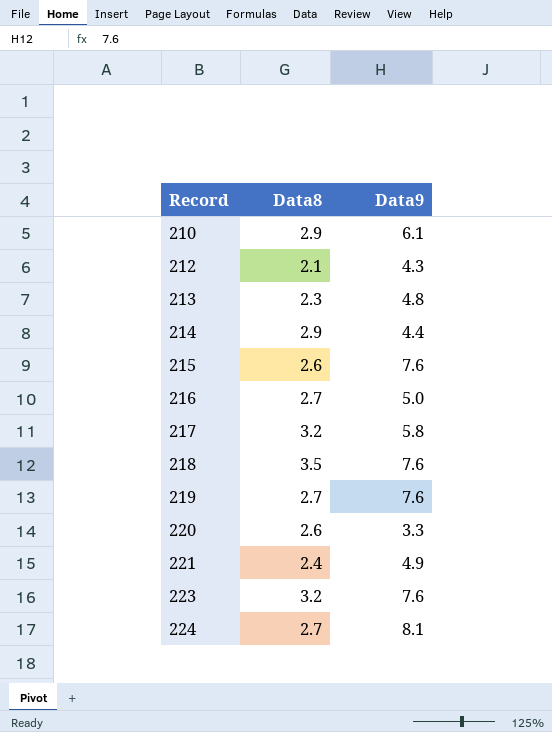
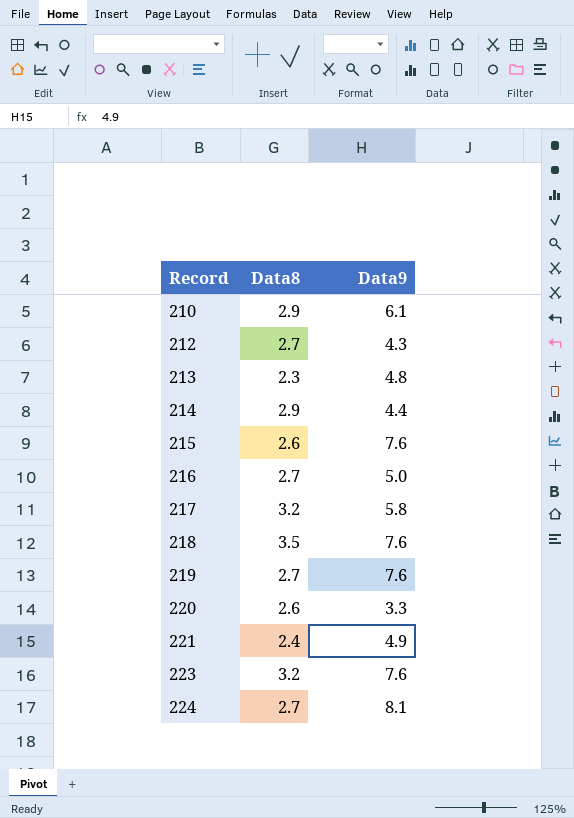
212 | Data8: 2.1 -> 2.7

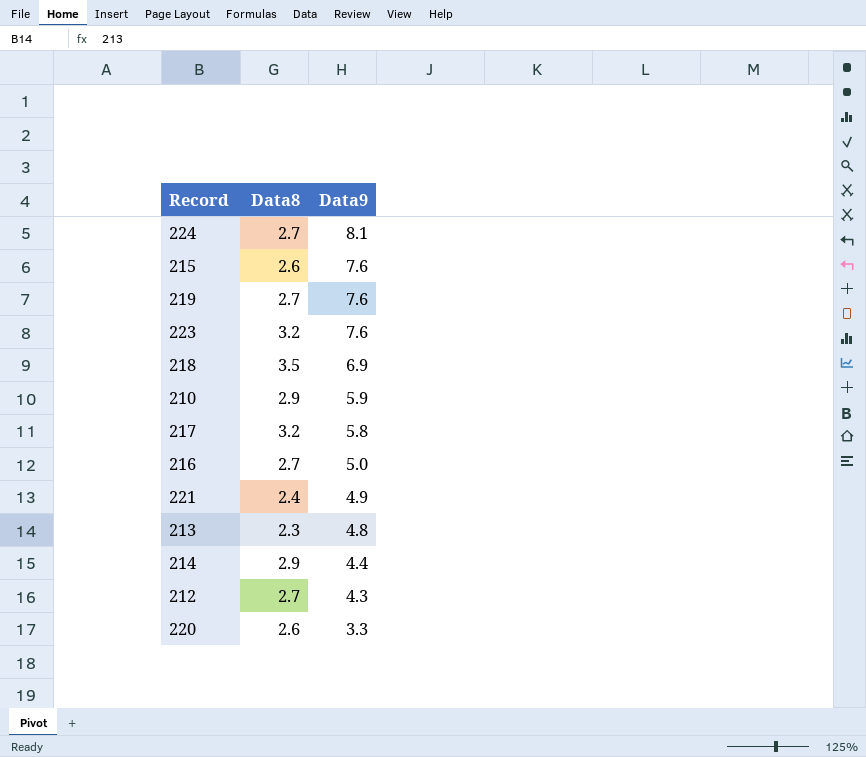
row order: Record ascending -> Data9 descending
218 | Data9: 7.6 -> 6.9
210 | Data9: 6.1 -> 5.9

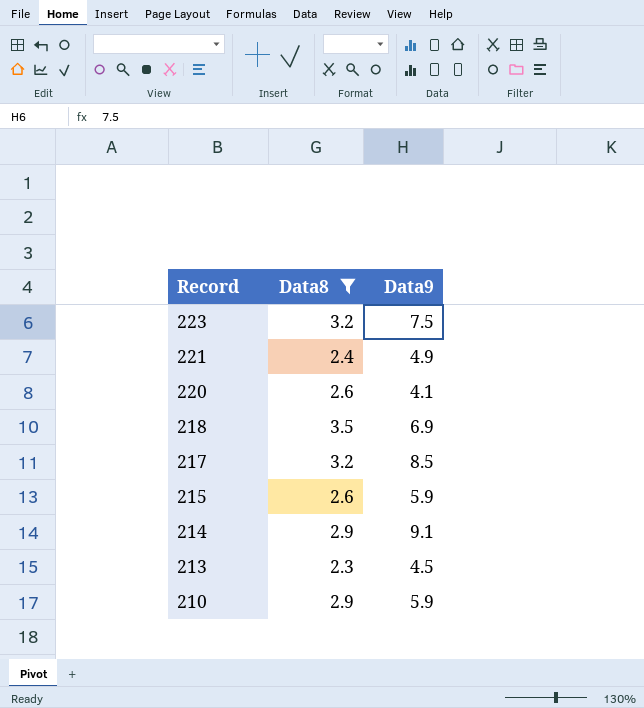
filter: none -> Data8 != 2.7
row order: Data9 descending -> Record descending
223 | Data9: 7.6 -> 7.5
220 | Data9: 3.3 -> 4.1
217 | Data9: 5.8 -> 8.5
215 | Data9: 7.6 -> 5.9
214 | Data9: 4.4 -> 9.1
213 | Data9: 4.8 -> 4.5

